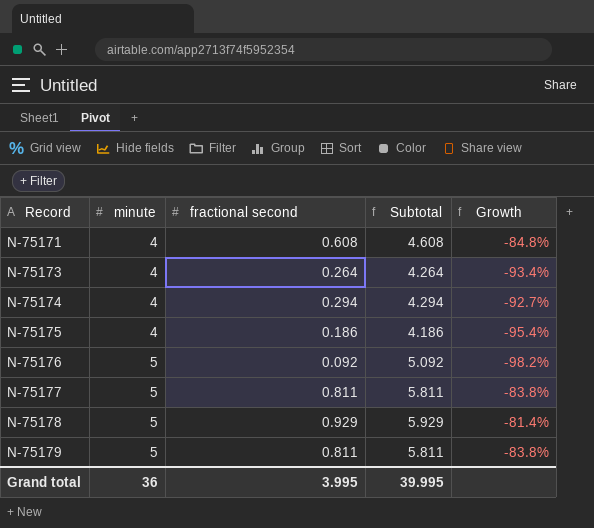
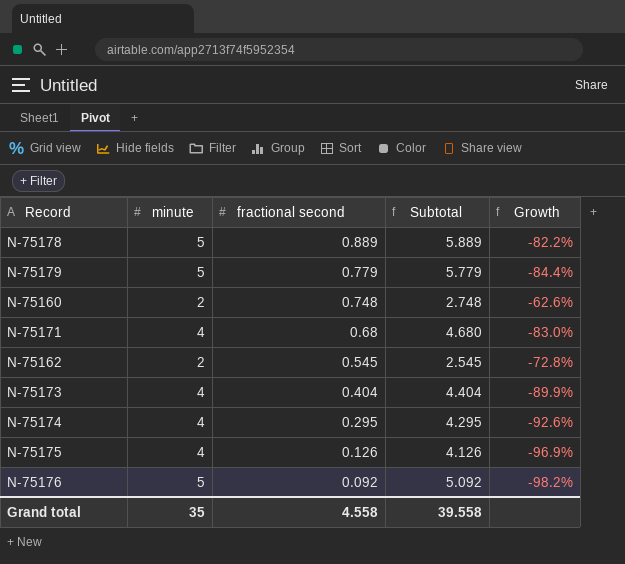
row order: Record ascending -> fractional second descending
row N-75177: 5 | 0.811 | 5.811 | -83.8% -> none
N-75178 | fractional second: 0.929 -> 0.889
N-75178 | Subtotal: 5.929 -> 5.889
N-75178 | Growth: -81.4% -> -82.2%
N-75179 | fractional second: 0.811 -> 0.779
N-75179 | Subtotal: 5.811 -> 5.779
N-75179 | Growth: -83.8% -> -84.4%
row N-75160: none -> 2 | 0.748 | 2.748 | -62.6%
N-75171 | fractional second: 0.608 -> 0.68
N-75171 | Subtotal: 4.608 -> 4.680
N-75171 | Growth: -84.8% -> -83.0%
row N-75162: none -> 2 | 0.545 | 2.545 | -72.8%
N-75173 | fractional second: 0.264 -> 0.404
N-75173 | Subtotal: 4.264 -> 4.404
N-75173 | Growth: -93.4% -> -89.9%
N-75174 | fractional second: 0.294 -> 0.295
N-75174 | Subtotal: 4.294 -> 4.295
N-75174 | Growth: -92.7% -> -92.6%
N-75175 | fractional second: 0.186 -> 0.126
N-75175 | Subtotal: 4.186 -> 4.126
N-75175 | Growth: -95.4% -> -96.9%
Grand total | minute: 36 -> 35
Grand total | fractional second: 3.995 -> 4.558
Grand total | Subtotal: 39.995 -> 39.558

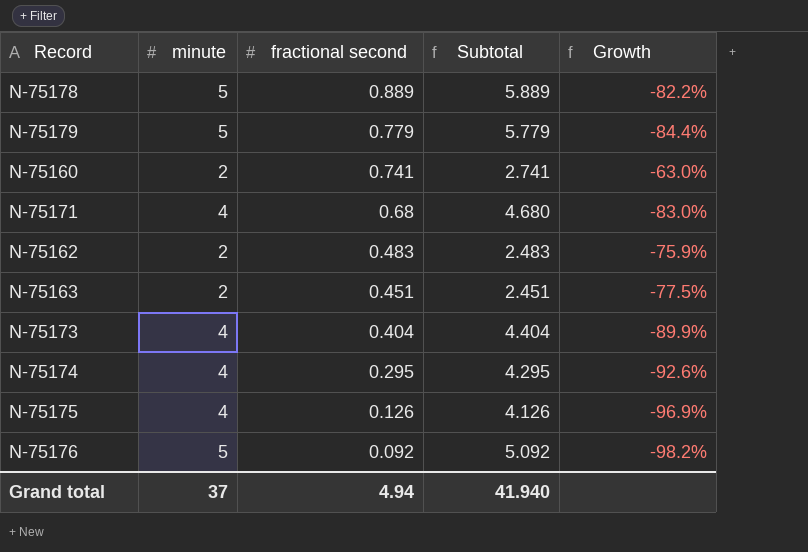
N-75160 | fractional second: 0.748 -> 0.741
N-75160 | Subtotal: 2.748 -> 2.741
N-75160 | Growth: -62.6% -> -63.0%
N-75162 | fractional second: 0.545 -> 0.483
N-75162 | Subtotal: 2.545 -> 2.483
N-75162 | Growth: -72.8% -> -75.9%
row N-75163: none -> 2 | 0.451 | 2.451 | -77.5%
Grand total | minute: 35 -> 37
Grand total | fractional second: 4.558 -> 4.94
Grand total | Subtotal: 39.558 -> 41.940

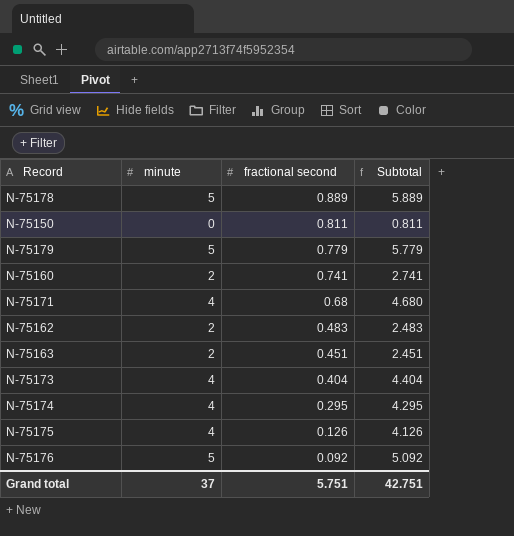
column Growth | formula: ([fractional second] - [minute]) / [minute] -> none
row N-75150: none -> 0 | 0.811 | 0.811
Grand total | fractional second: 4.94 -> 5.751
Grand total | Subtotal: 41.940 -> 42.751

